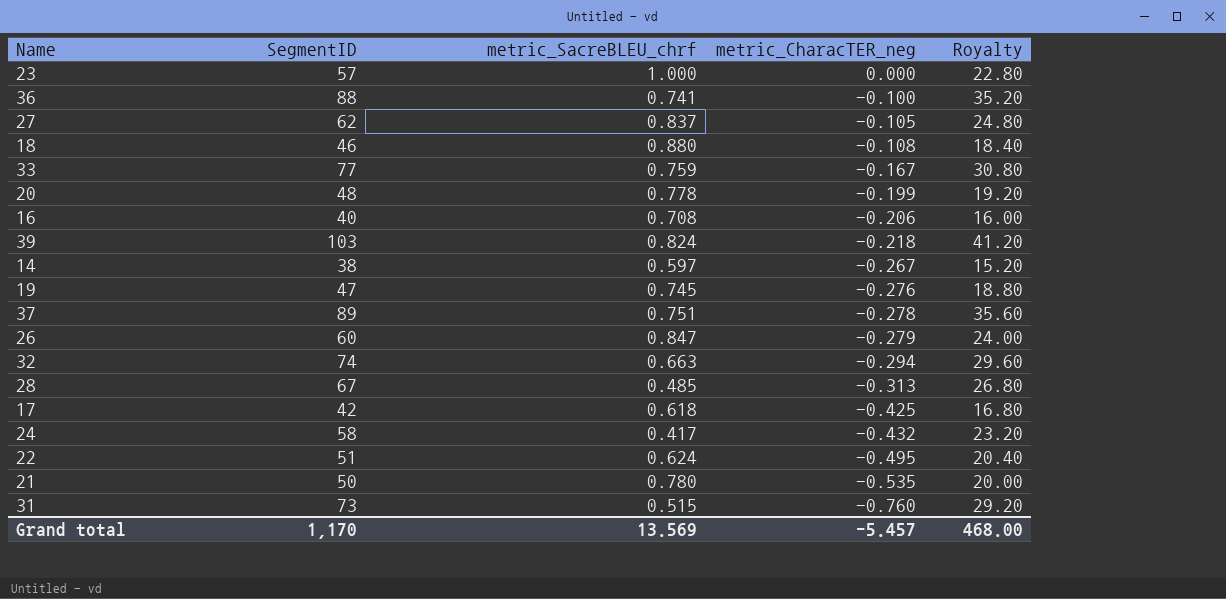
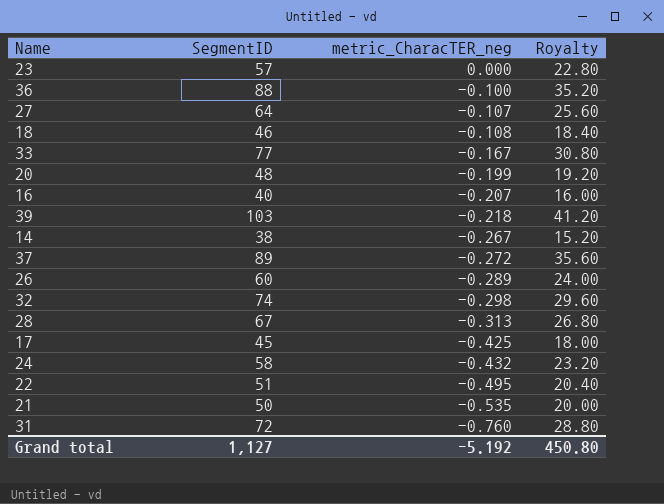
column metric_SacreBLEU_chrf | position: 3 -> none
row 19: 47 | 0.745 | -0.276 | 18.80 -> none
27 | SegmentID: 62 -> 64
27 | metric_CharacTER_neg: -0.105 -> -0.107
27 | Royalty: 24.80 -> 25.60
16 | metric_CharacTER_neg: -0.206 -> -0.207
37 | metric_CharacTER_neg: -0.278 -> -0.272
26 | metric_CharacTER_neg: -0.279 -> -0.289
32 | metric_CharacTER_neg: -0.294 -> -0.298
17 | SegmentID: 42 -> 45
17 | Royalty: 16.80 -> 18.00
31 | SegmentID: 73 -> 72
31 | Royalty: 29.20 -> 28.80
Grand total | SegmentID: 1,170 -> 1,127
Grand total | metric_CharacTER_neg: -5.457 -> -5.192
Grand total | Royalty: 468.00 -> 450.80

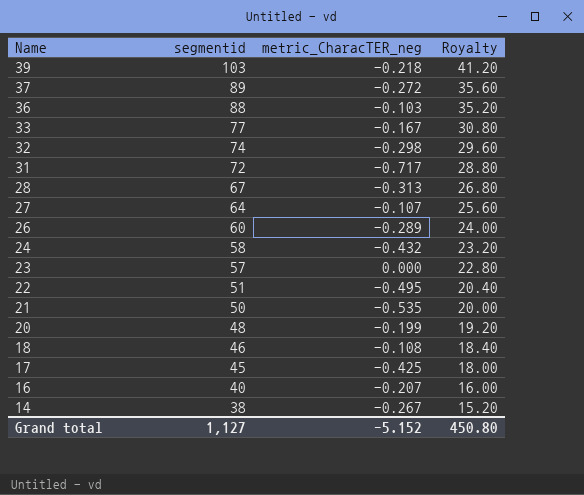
row order: metric_CharacTER_neg descending -> Name descending
column name: SegmentID -> segmentid
36 | metric_CharacTER_neg: -0.100 -> -0.103
31 | metric_CharacTER_neg: -0.760 -> -0.717
Grand total | metric_CharacTER_neg: -5.192 -> -5.152

